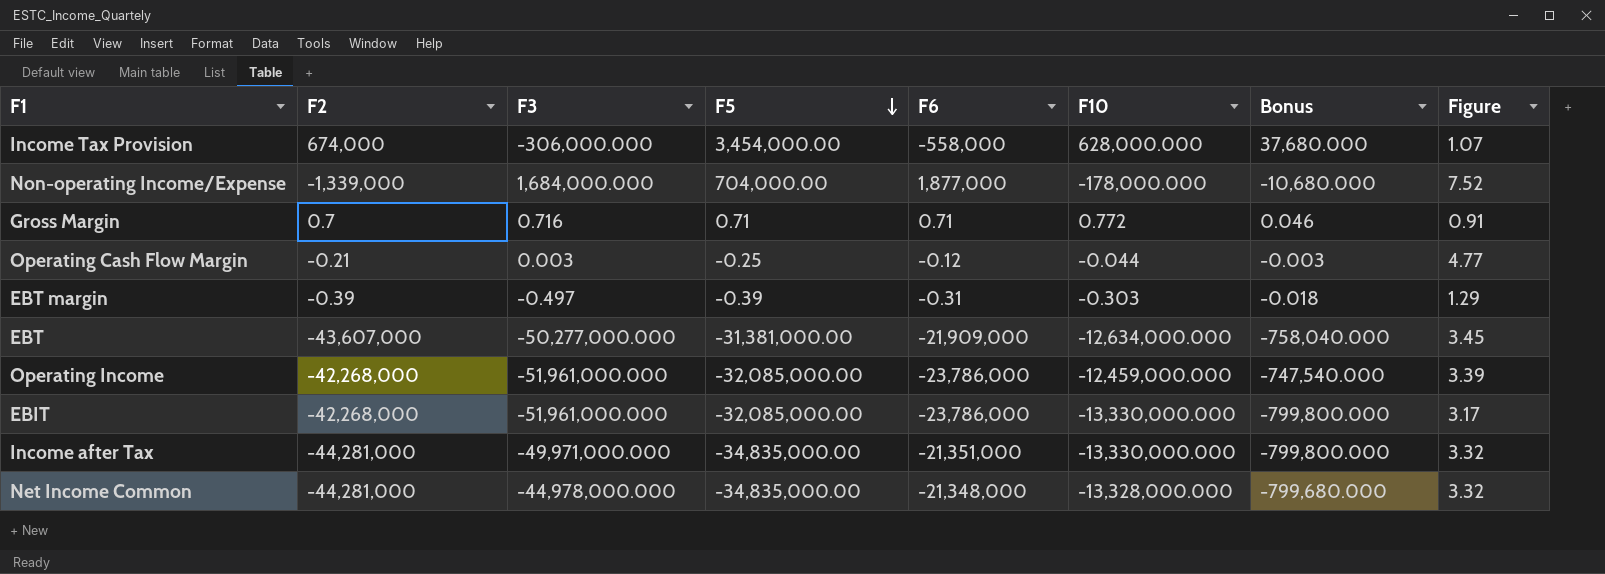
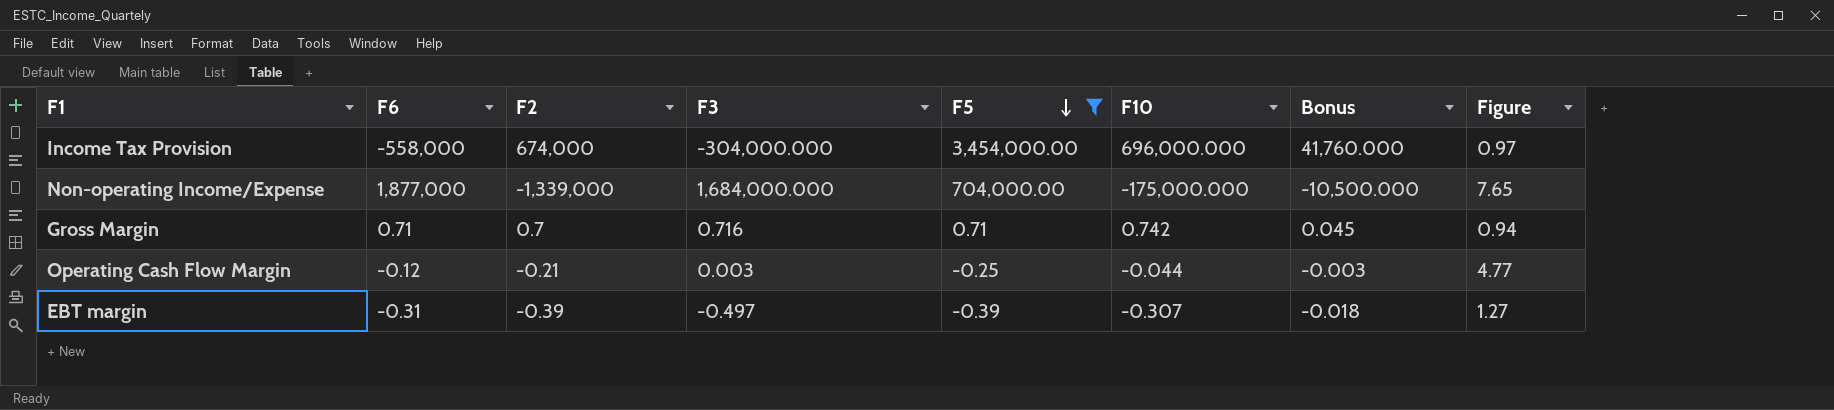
filter: none -> F5 >= -0.39
column F6 | position: 5 -> 2
Income Tax Provision | F3: -306,000.000 -> -304,000.000
Income Tax Provision | F10: 628,000.000 -> 696,000.000
Income Tax Provision | Bonus: 37,680.000 -> 41,760.000
Income Tax Provision | Figure: 1.07 -> 0.97
Non-operating Income/Expense | F10: -178,000.000 -> -175,000.000
Non-operating Income/Expense | Bonus: -10,680.000 -> -10,500.000
Non-operating Income/Expense | Figure: 7.52 -> 7.65
Gross Margin | F10: 0.772 -> 0.742
Gross Margin | Bonus: 0.046 -> 0.045
Gross Margin | Figure: 0.91 -> 0.94
EBT margin | F10: -0.303 -> -0.307
EBT margin | Figure: 1.29 -> 1.27

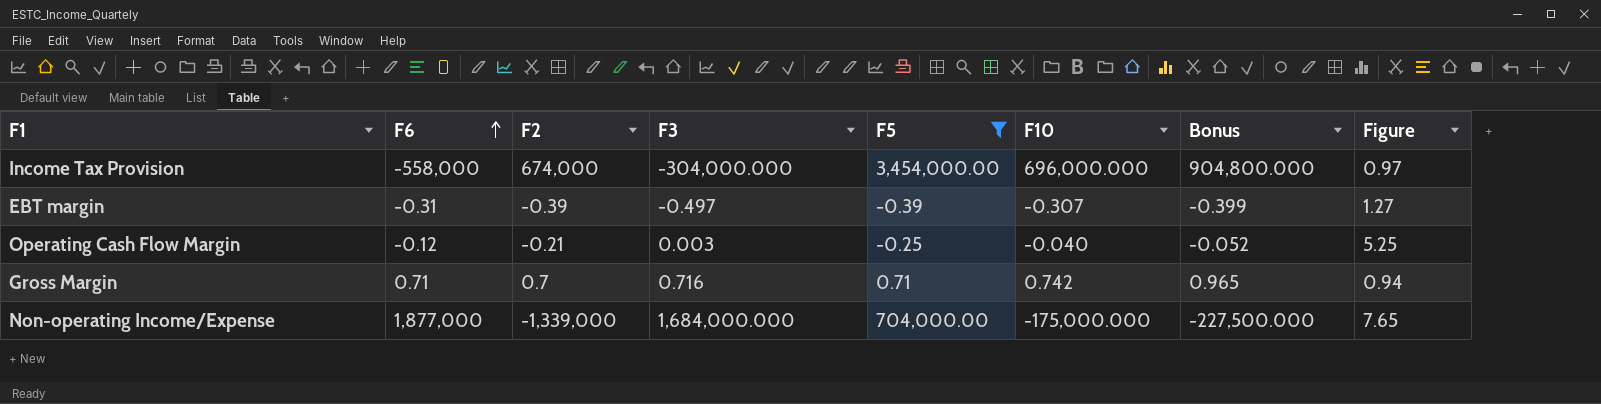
row order: F5 descending -> F6 ascending
column Bonus | formula: [F10] * 0.06 -> [F10] * 1.3
Operating Cash Flow Margin | F10: -0.044 -> -0.040
Operating Cash Flow Margin | Figure: 4.77 -> 5.25

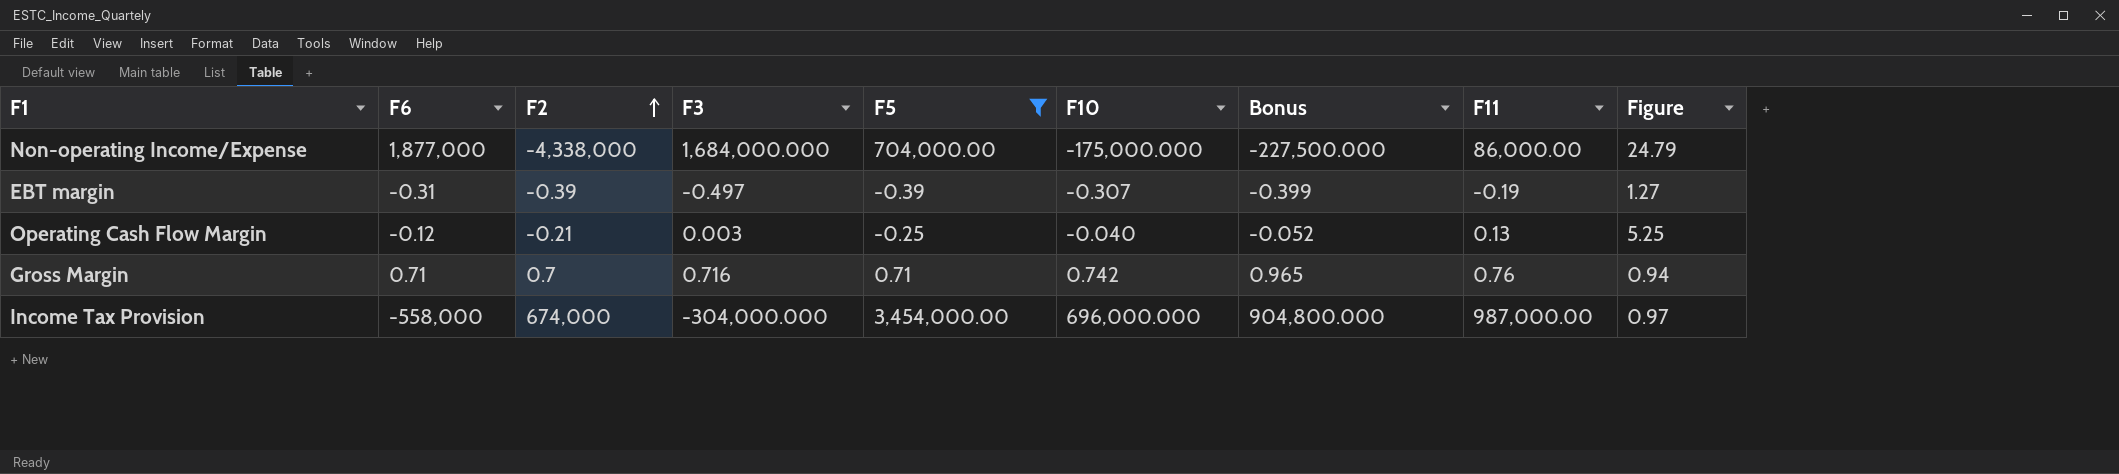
row order: F6 ascending -> F2 ascending
column F11 | position: none -> 8
Non-operating Income/Expense | F2: -1,339,000 -> -4,338,000
Non-operating Income/Expense | Figure: 7.65 -> 24.79

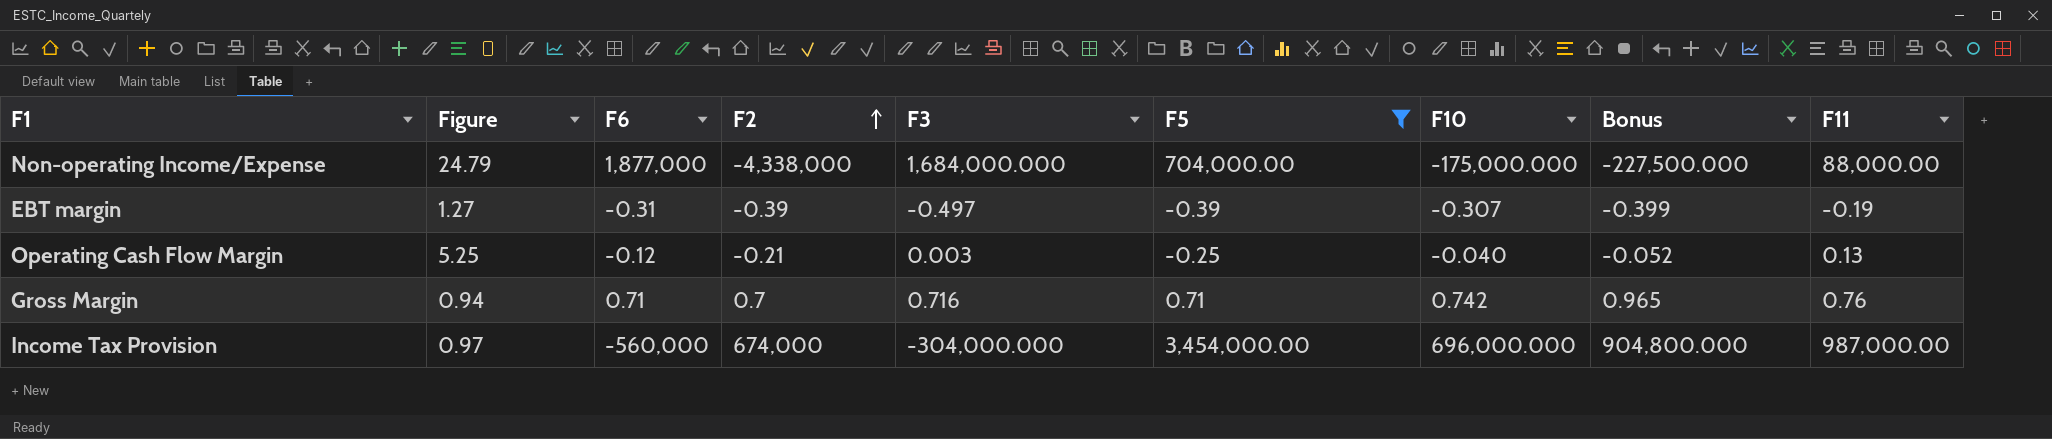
column Figure | position: 9 -> 2
Non-operating Income/Expense | F11: 86,000.00 -> 88,000.00
Income Tax Provision | F6: -558,000 -> -560,000

